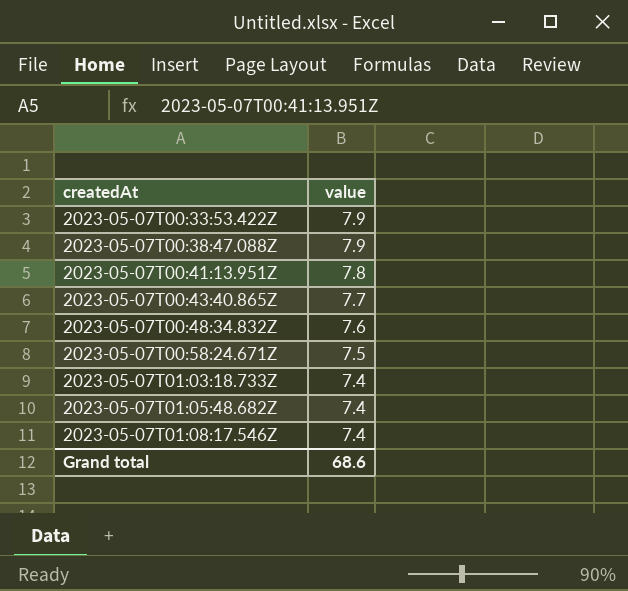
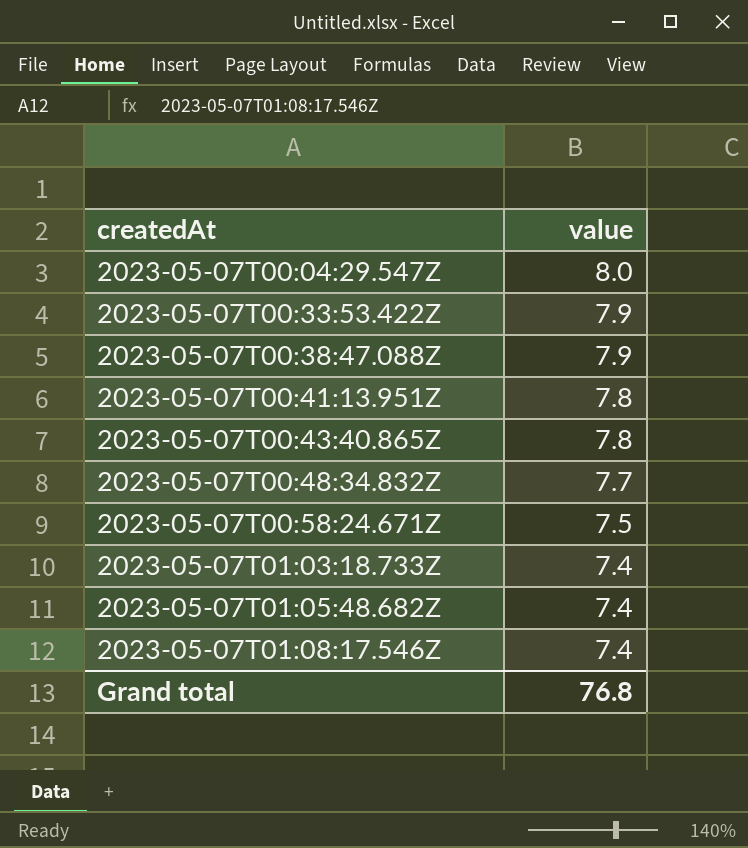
row 2023-05-07T00:04:29.547Z: none -> 8.0
2023-05-07T00:43:40.865Z | value: 7.7 -> 7.8
2023-05-07T00:48:34.832Z | value: 7.6 -> 7.7
Grand total | value: 68.6 -> 76.8

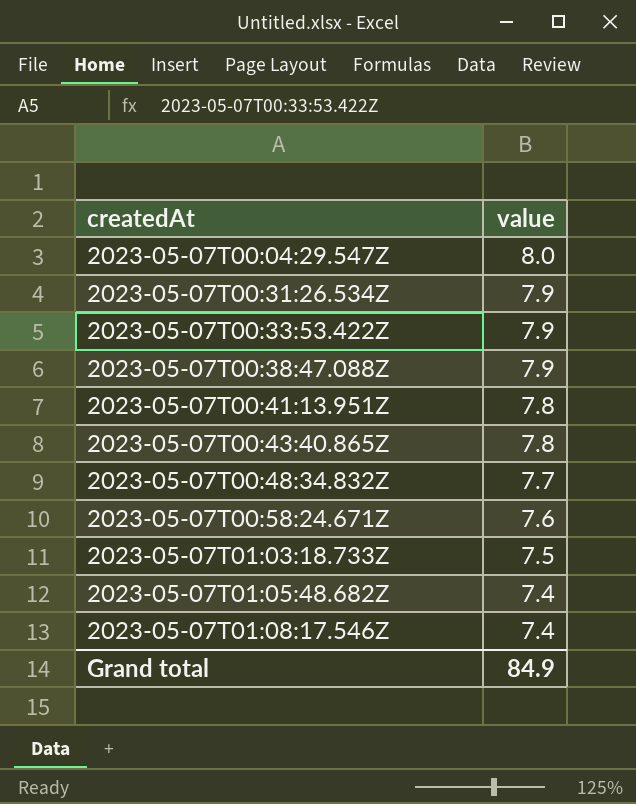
row 2023-05-07T00:31:26.534Z: none -> 7.9
2023-05-07T00:58:24.671Z | value: 7.5 -> 7.6
2023-05-07T01:03:18.733Z | value: 7.4 -> 7.5
Grand total | value: 76.8 -> 84.9

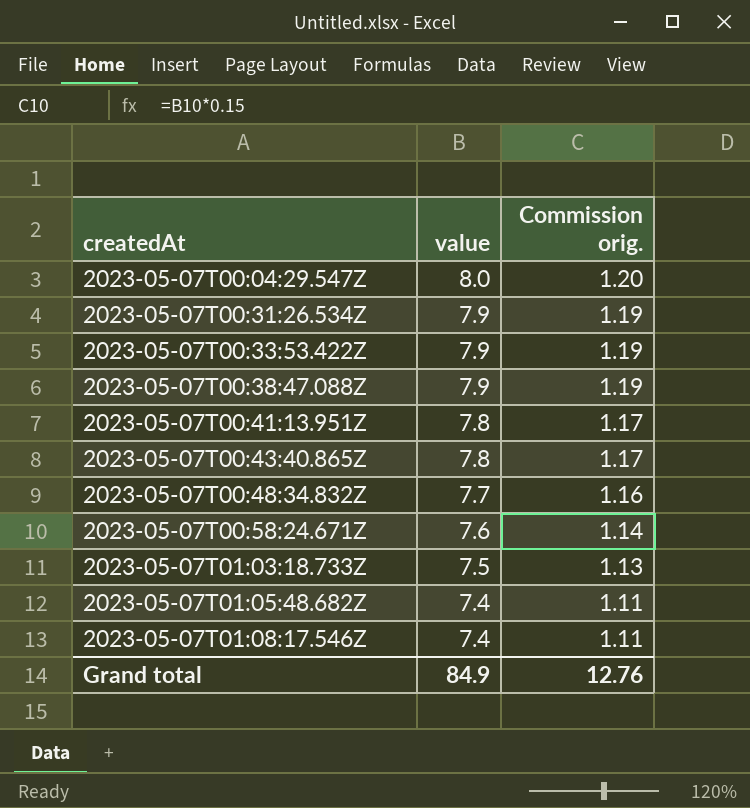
column Commission orig. | formula: none -> [value] * 0.15

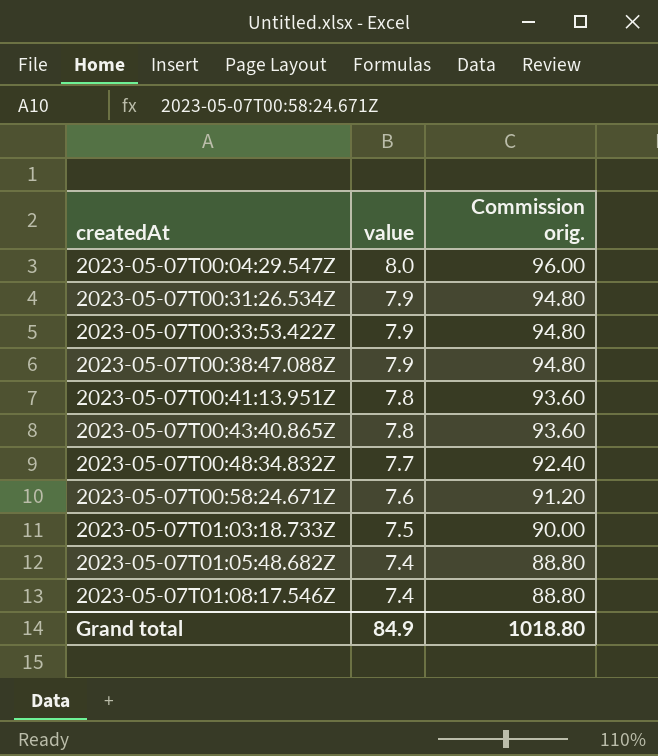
column Commission orig. | formula: [value] * 0.15 -> [value] * 12
Grand total | Commission orig.: 12.76 -> 1018.80

